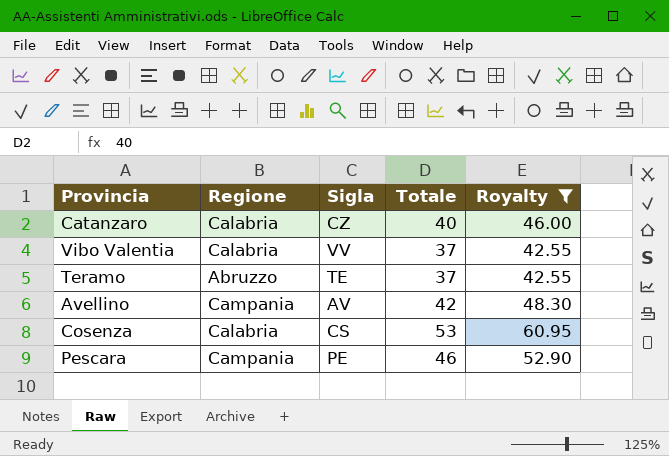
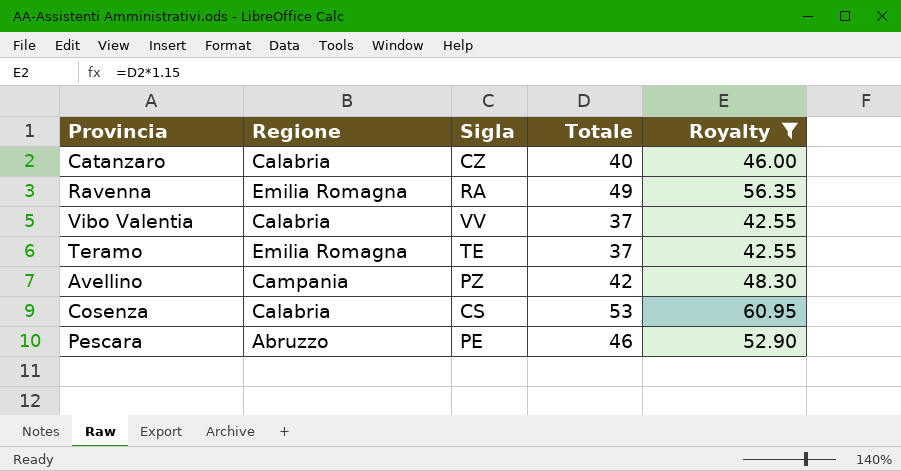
row Ravenna: none -> Emilia Romagna | RA | 49 | 56.35
Teramo | Regione: Abruzzo -> Emilia Romagna
Avellino | Sigla: AV -> PZ
Pescara | Regione: Campania -> Abruzzo

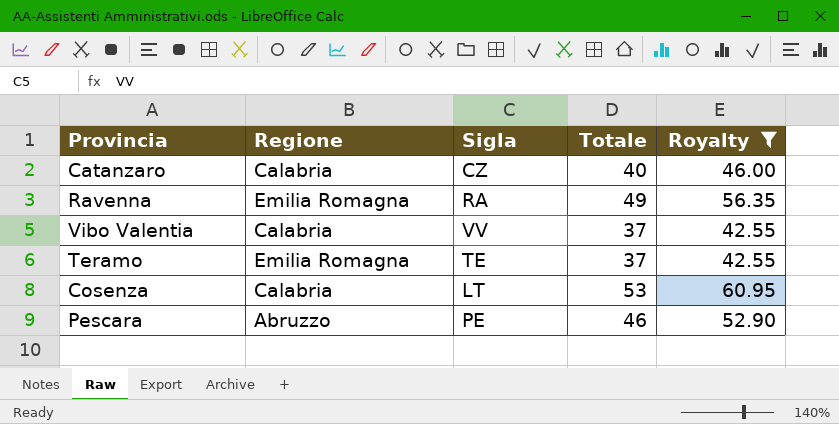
row Avellino: Campania | PZ | 42 | 48.30 -> none
Cosenza | Sigla: CS -> LT

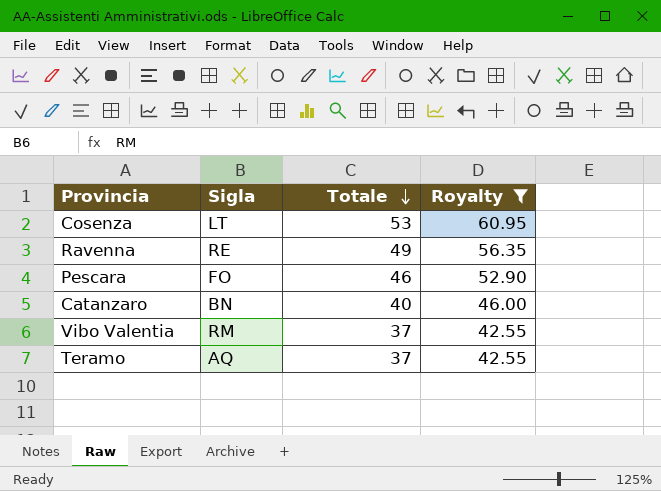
row order: none -> Totale descending
column Regione | position: 2 -> none
Ravenna | Sigla: RA -> RE
Pescara | Sigla: PE -> FO
Catanzaro | Sigla: CZ -> BN
Vibo Valentia | Sigla: VV -> RM
Teramo | Sigla: TE -> AQ

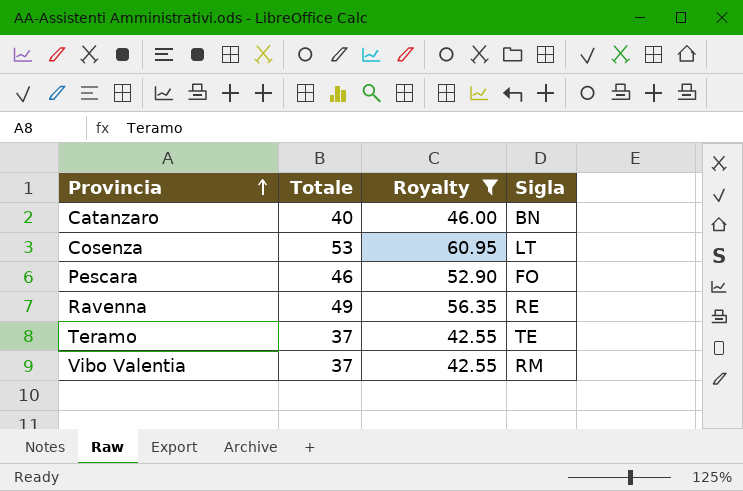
row order: Totale descending -> Provincia ascending
column Sigla | position: 2 -> 4
Teramo | Sigla: AQ -> TE

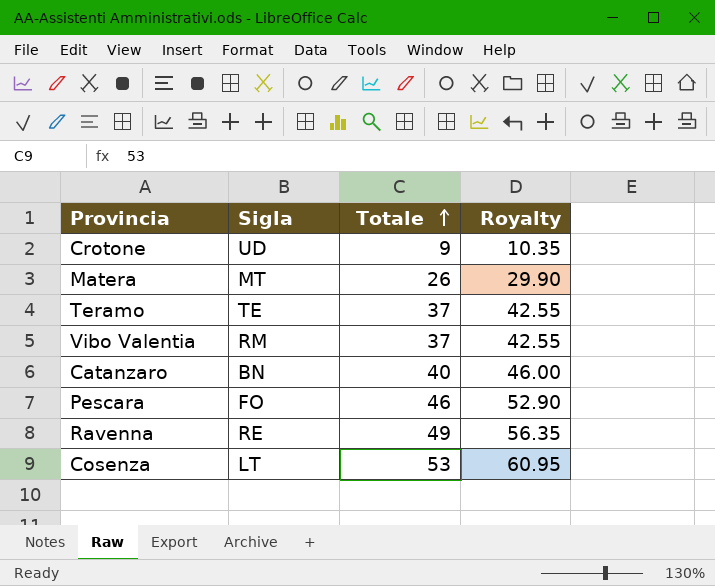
filter: Royalty >= 42.55 -> none
row order: Provincia ascending -> Totale ascending
column Sigla | position: 4 -> 2

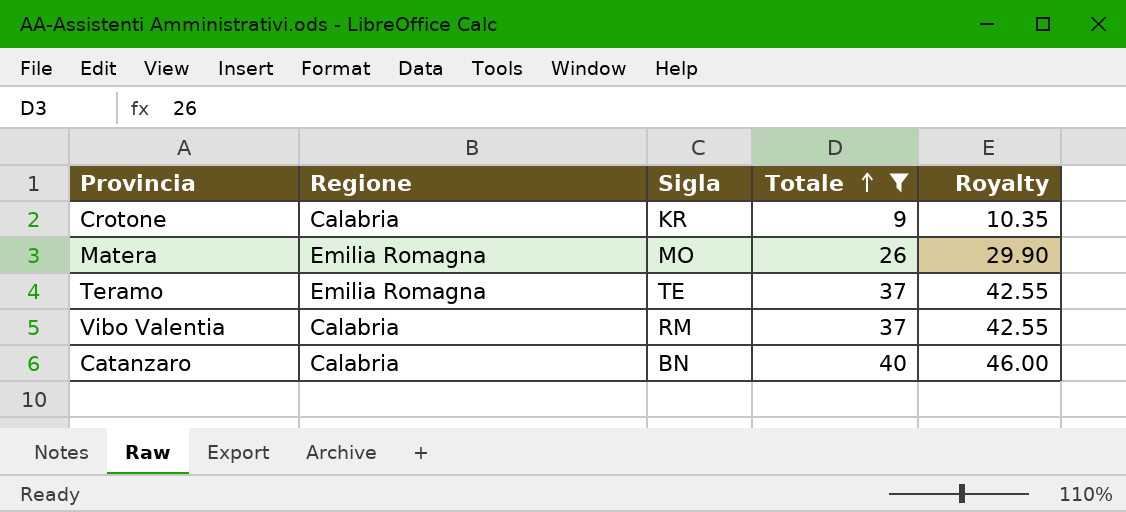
filter: none -> Totale <= 40
column Regione | position: none -> 2
Crotone | Sigla: UD -> KR
Matera | Sigla: MT -> MO

